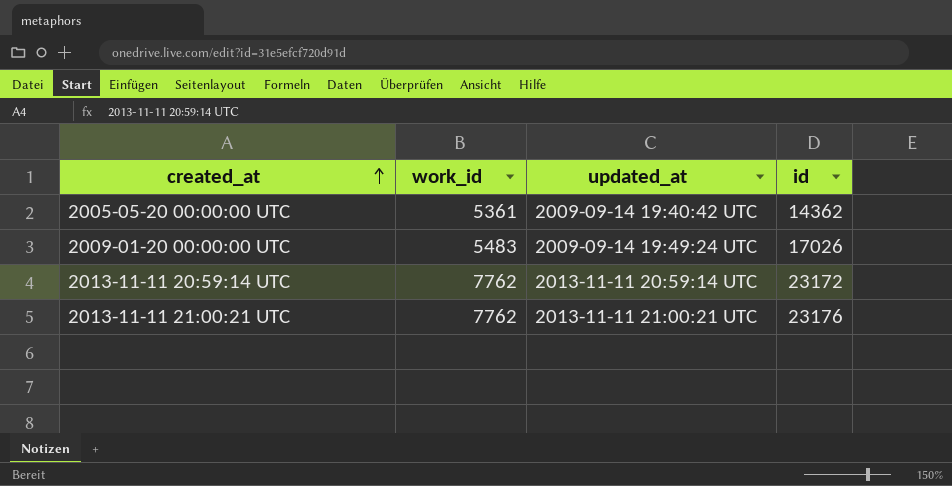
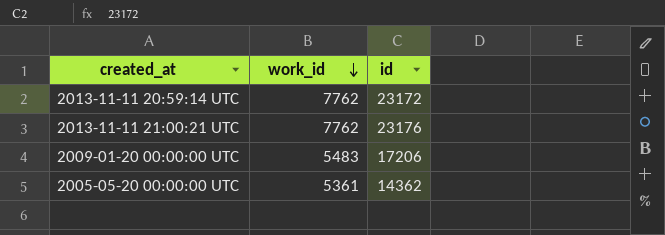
row order: created_at ascending -> work_id descending
column updated_at | position: 3 -> none
2009-01-20 00:00:00 UTC | id: 17026 -> 17206

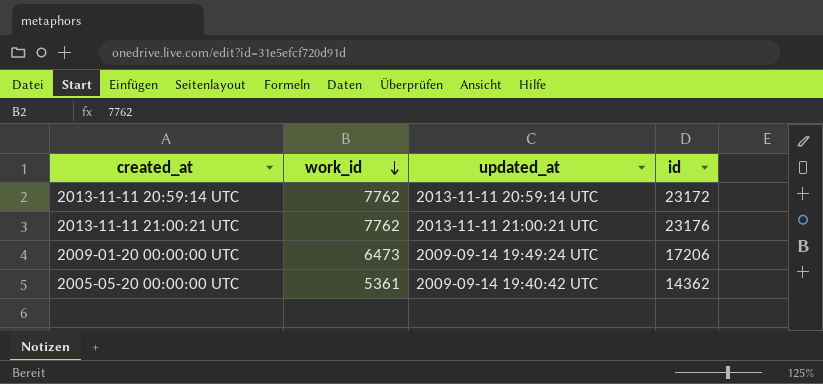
column updated_at | position: none -> 3
2009-01-20 00:00:00 UTC | work_id: 5483 -> 6473

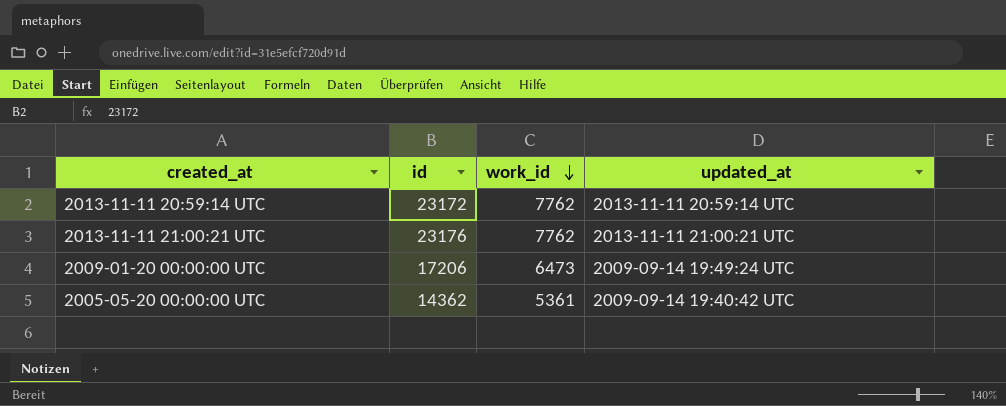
column id | position: 4 -> 2

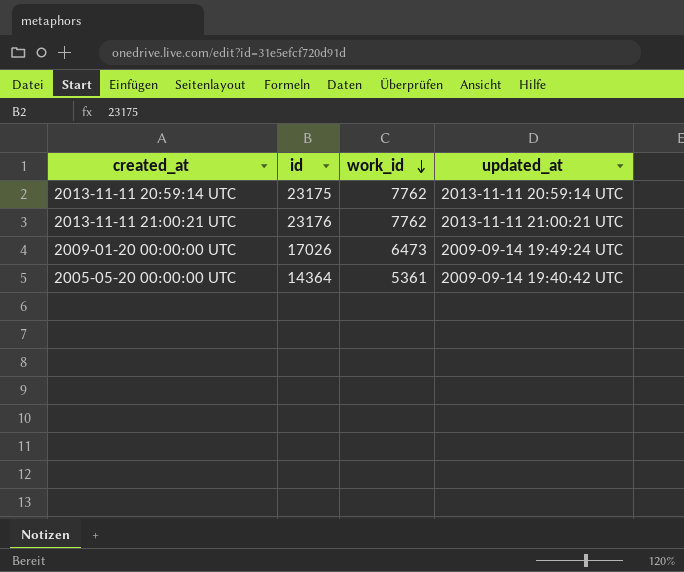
2013-11-11 20:59:14 UTC | id: 23172 -> 23175
2009-01-20 00:00:00 UTC | id: 17206 -> 17026
2005-05-20 00:00:00 UTC | id: 14362 -> 14364

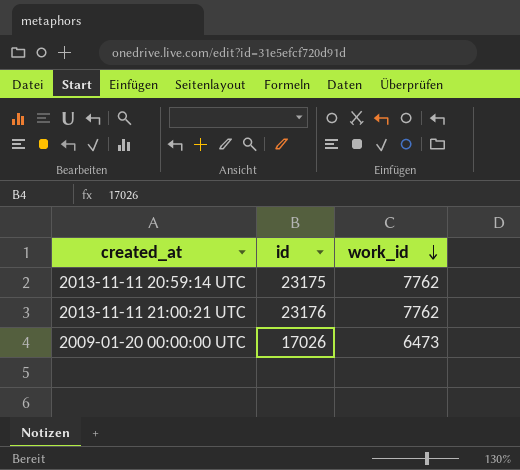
column updated_at | position: 4 -> none
row 2005-05-20 00:00:00 UTC: 14364 | 5361 | 2009-09-14 19:40:42 UTC -> none

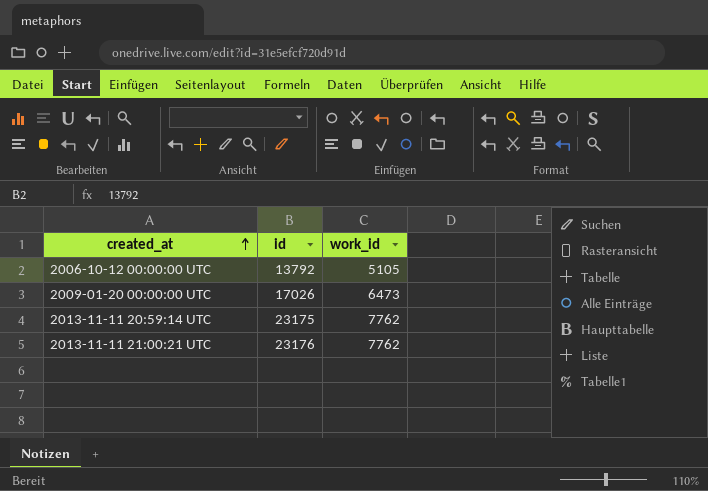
row order: work_id descending -> created_at ascending
row 2006-10-12 00:00:00 UTC: none -> 13792 | 5105

